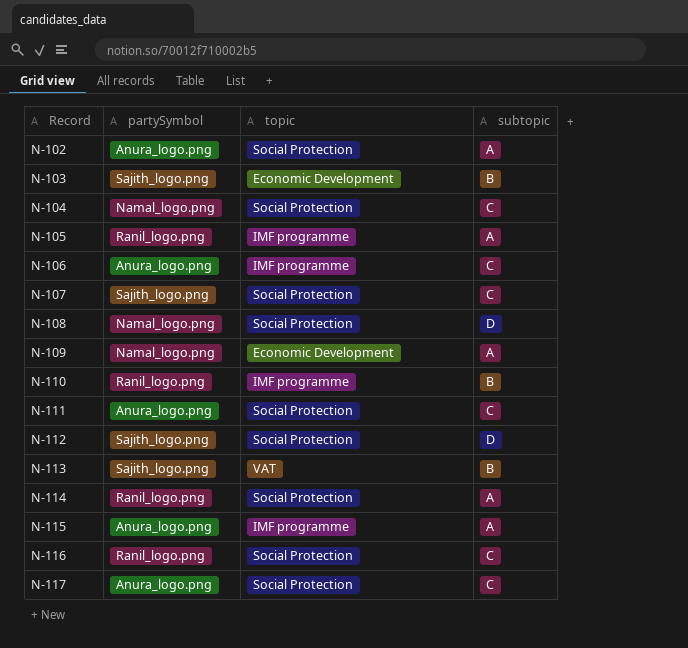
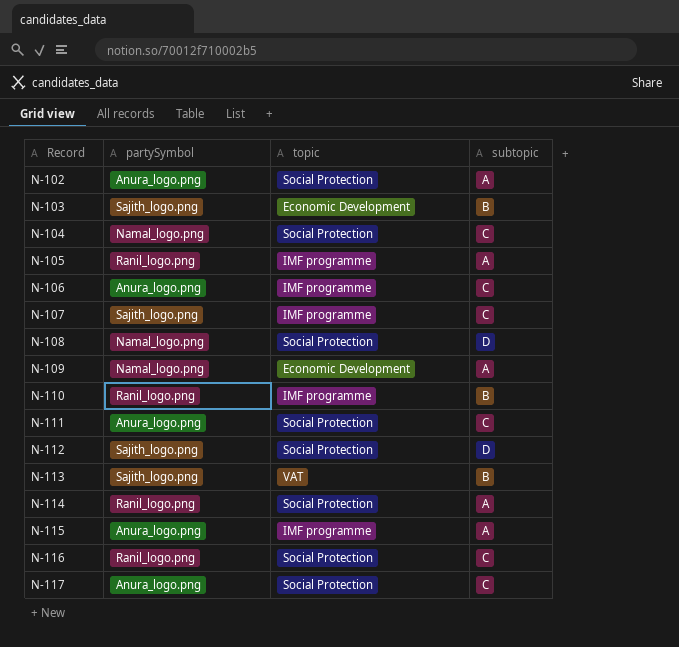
N-107 | topic: Social Protection -> IMF programme

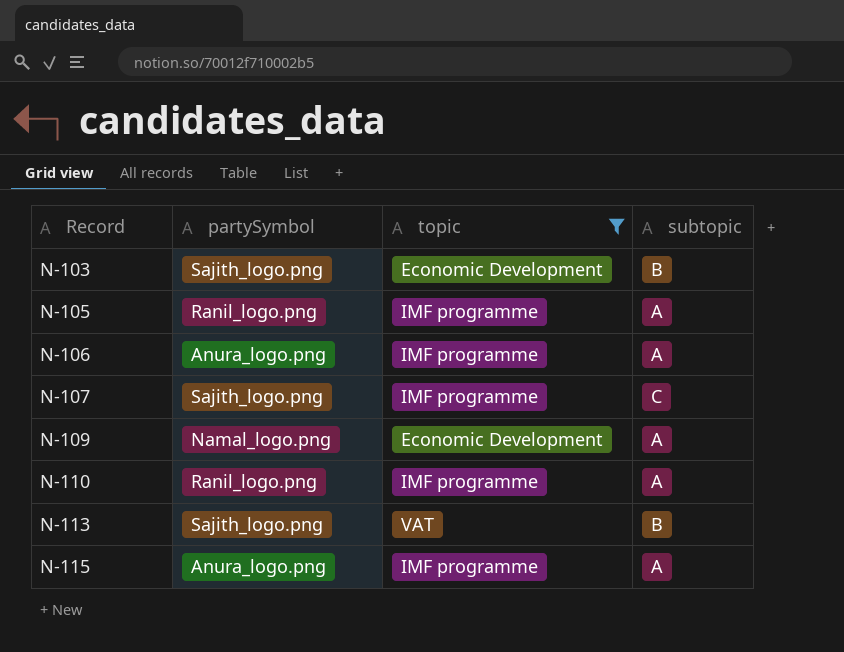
filter: none -> topic != Social Protection
N-106 | subtopic: C -> A
N-110 | subtopic: B -> A

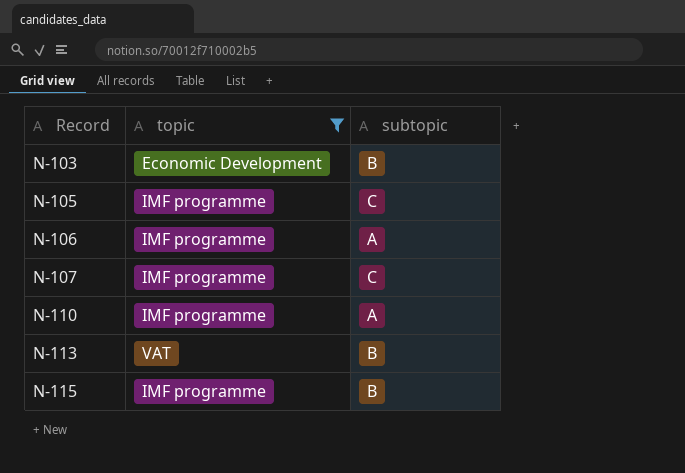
column partySymbol | position: 2 -> none
row N-109: Namal_logo.png | Economic Development | A -> none
N-105 | subtopic: A -> C
N-115 | subtopic: A -> B

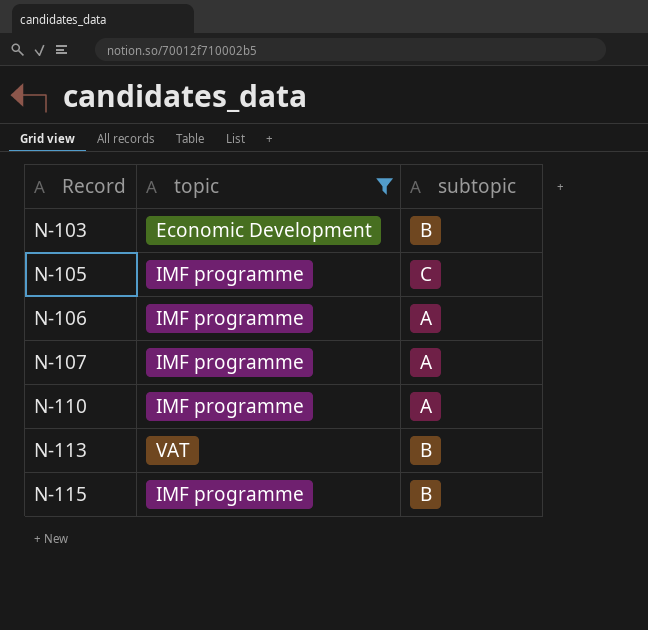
N-107 | subtopic: C -> A

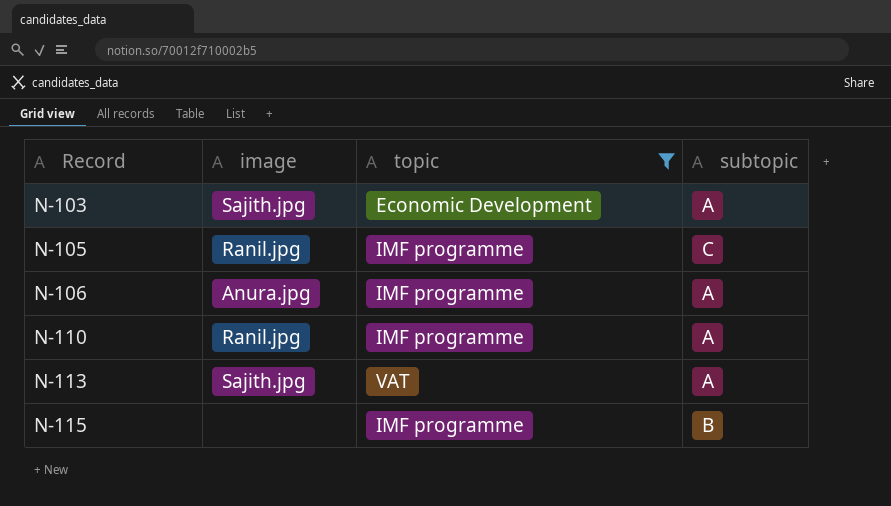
column image | position: none -> 2
row N-107: IMF programme | A -> none
N-103 | subtopic: B -> A
N-113 | subtopic: B -> A

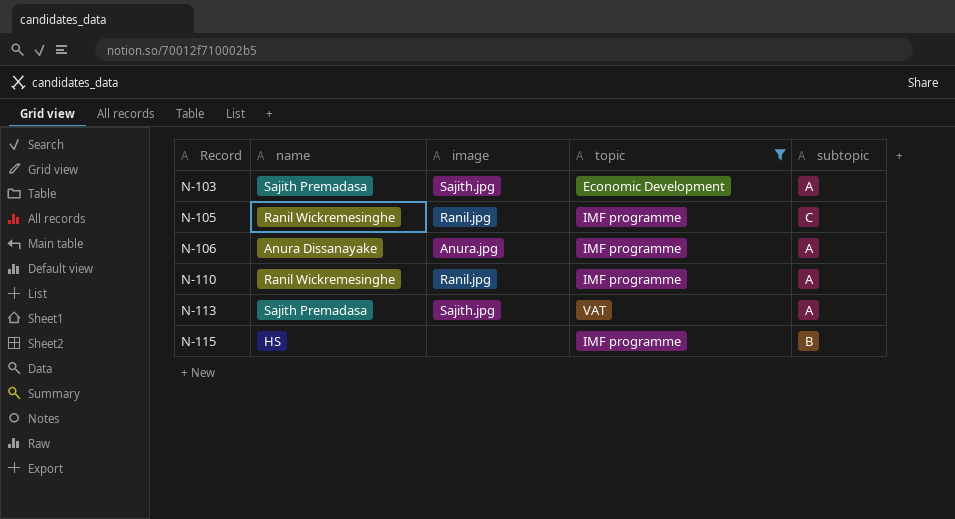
column name | position: none -> 2

